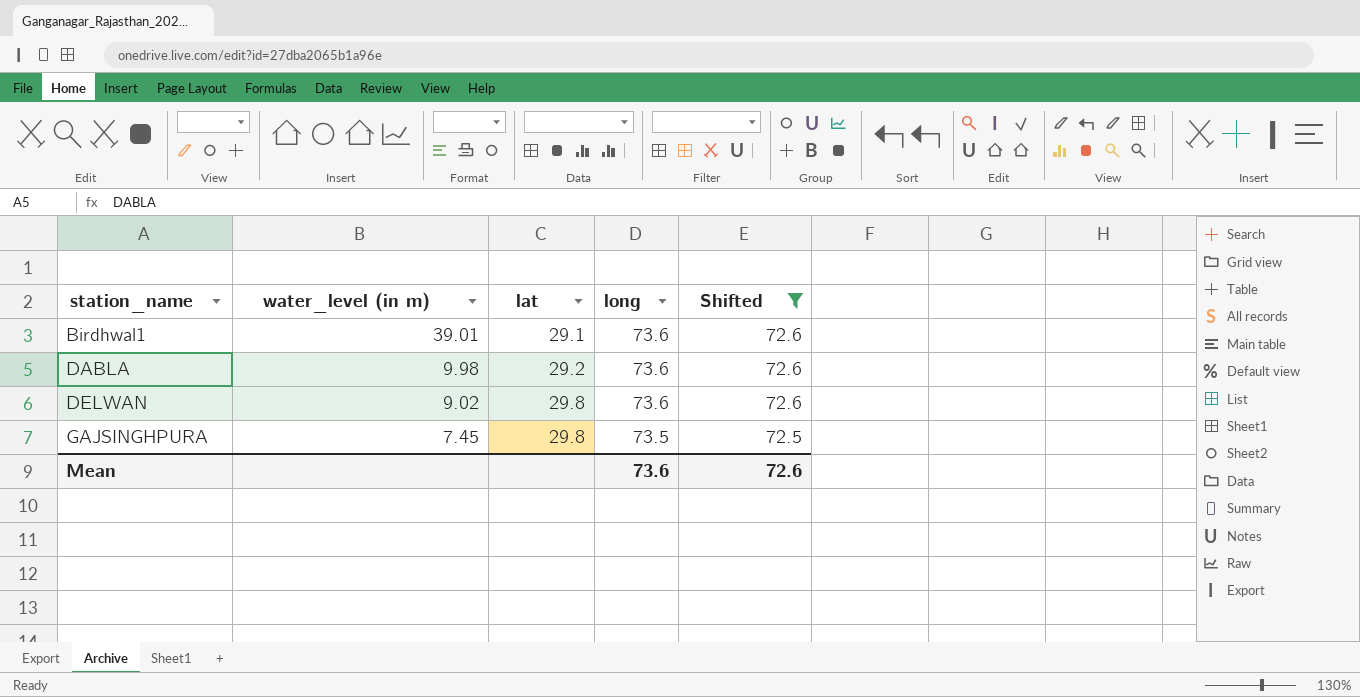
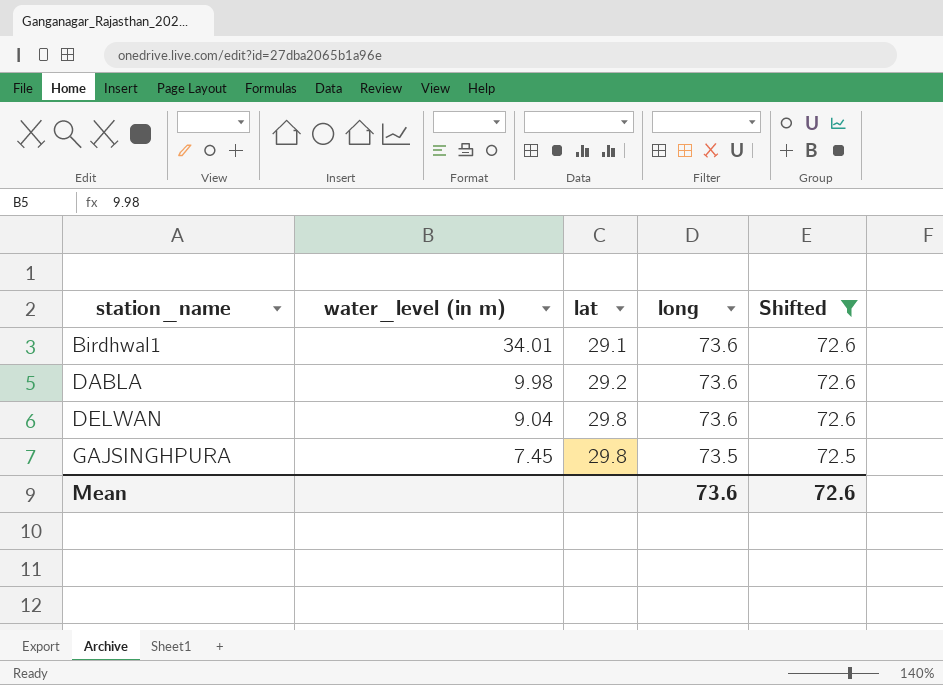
Birdhwal1 | water_level (in m): 39.01 -> 34.01
DELWAN | water_level (in m): 9.02 -> 9.04

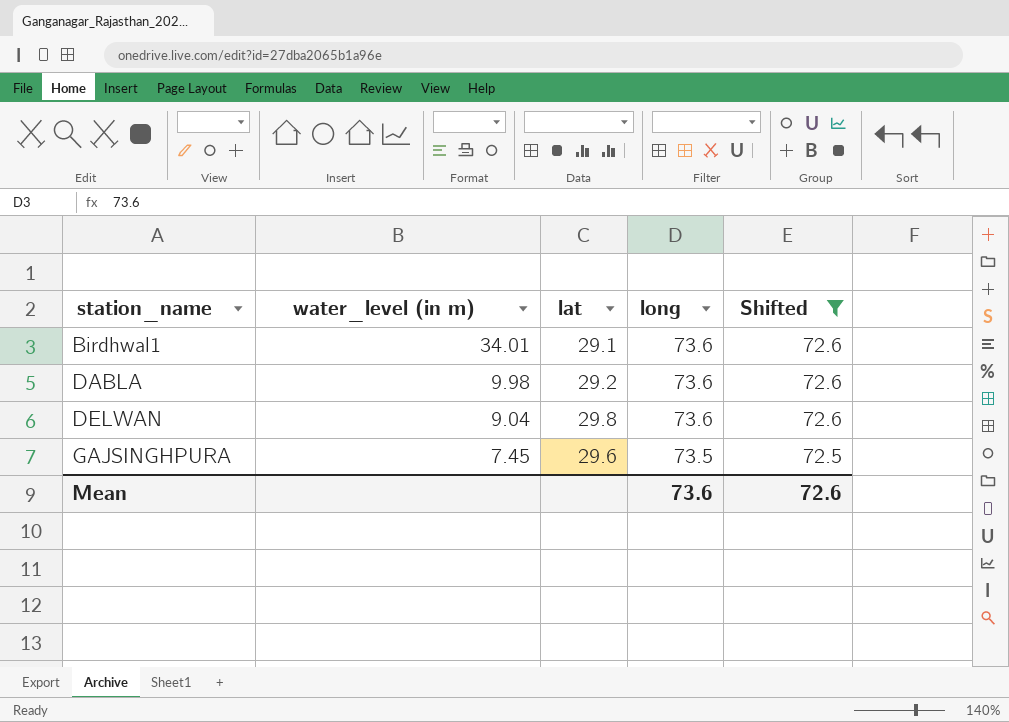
GAJSINGHPURA | lat: 29.8 -> 29.6

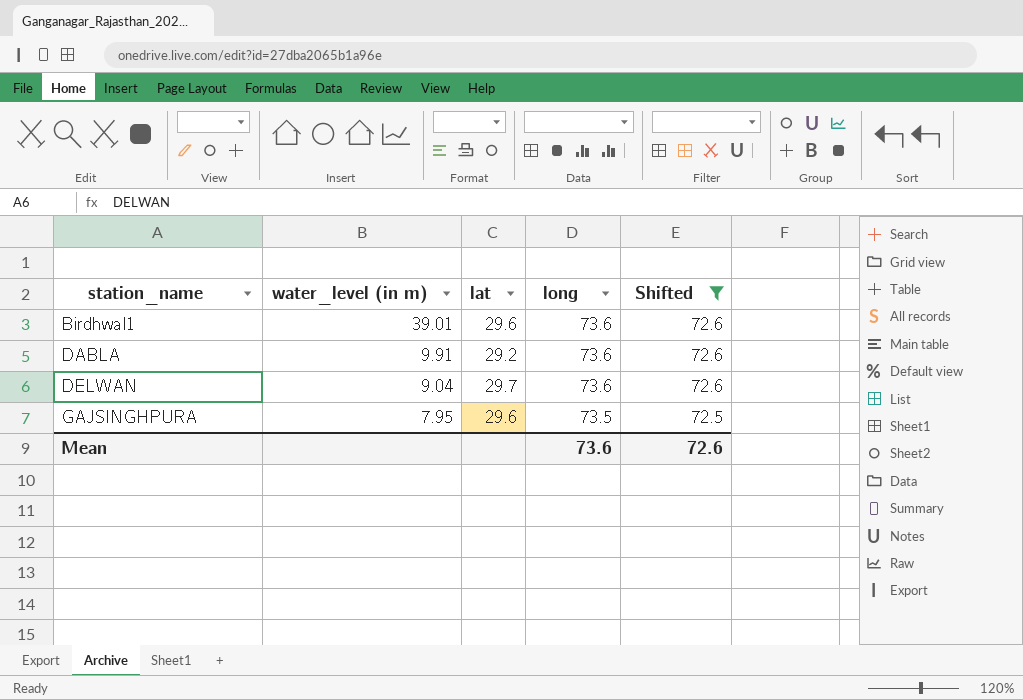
Birdhwal1 | water_level (in m): 34.01 -> 39.01
Birdhwal1 | lat: 29.1 -> 29.6
DABLA | water_level (in m): 9.98 -> 9.91
DELWAN | lat: 29.8 -> 29.7
GAJSINGHPURA | water_level (in m): 7.45 -> 7.95

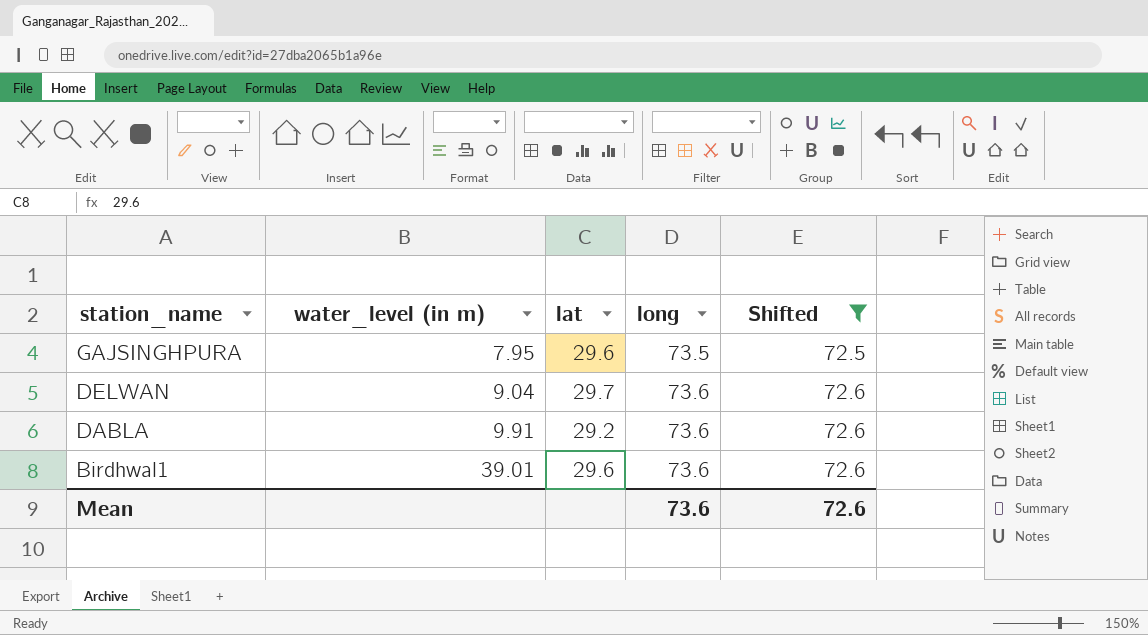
row order: station_name ascending -> station_name descending

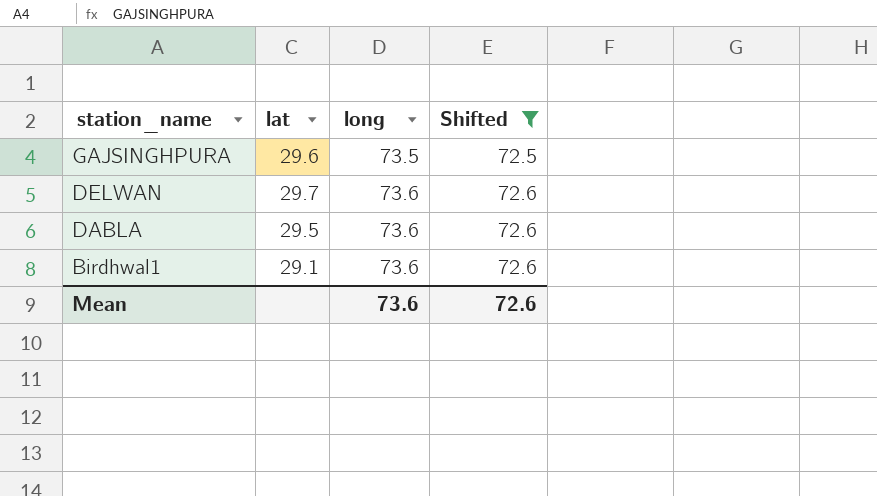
column water_level (in m) | position: 2 -> none
DABLA | lat: 29.2 -> 29.5
Birdhwal1 | lat: 29.6 -> 29.1

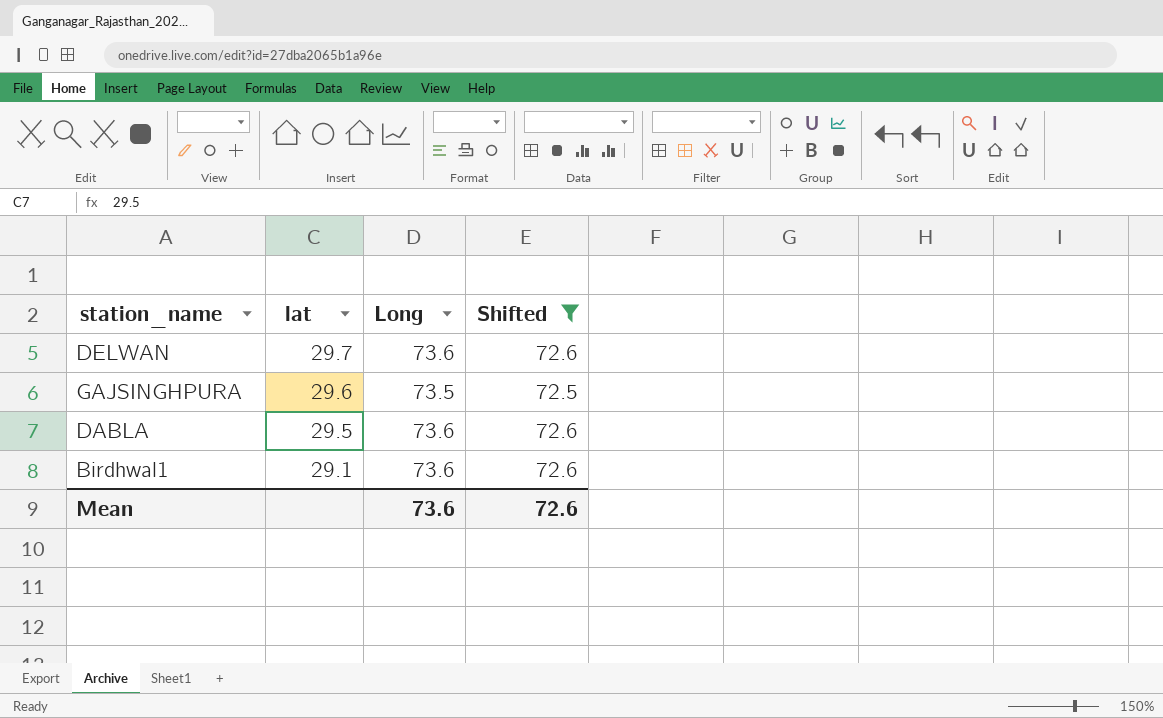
row order: station_name descending -> lat descending
column name: long -> Long

